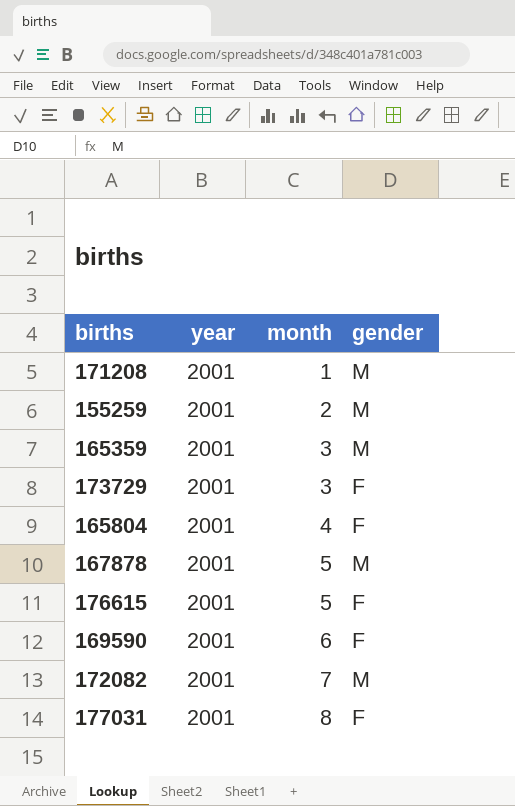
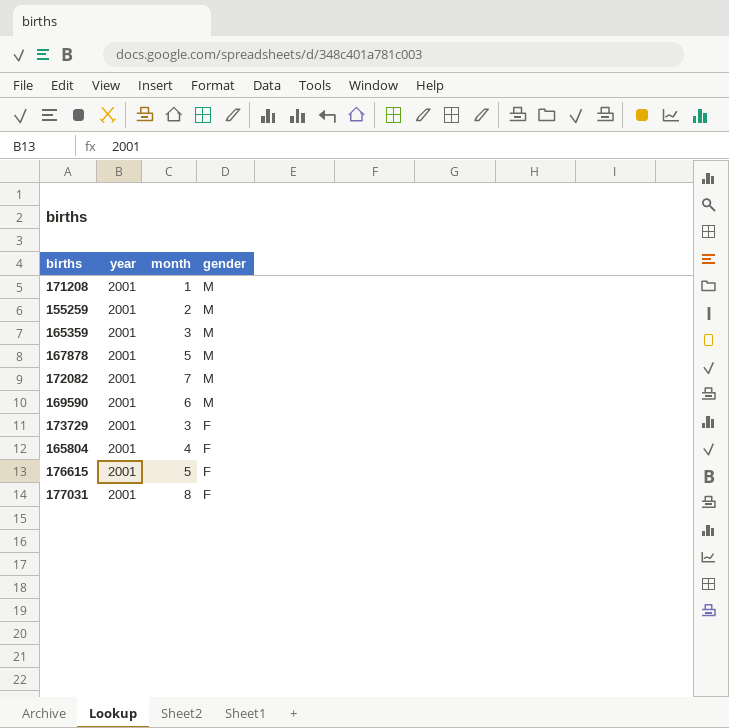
row order: month ascending -> gender descending
169590 | gender: F -> M

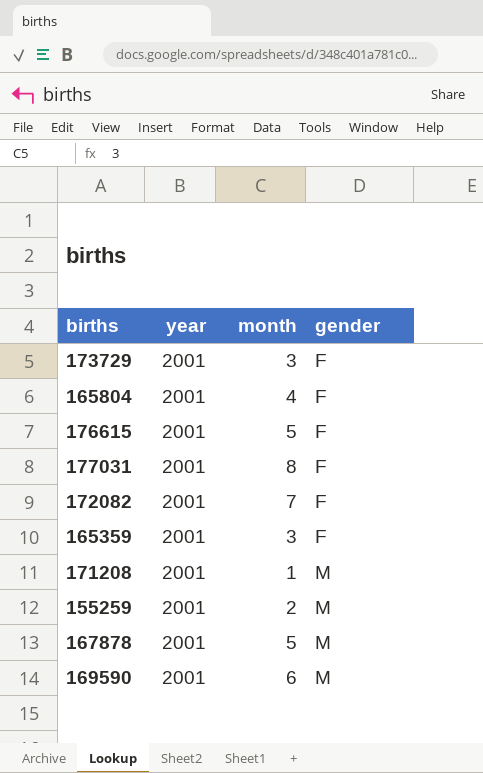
row order: gender descending -> gender ascending
172082 | gender: M -> F
165359 | gender: M -> F

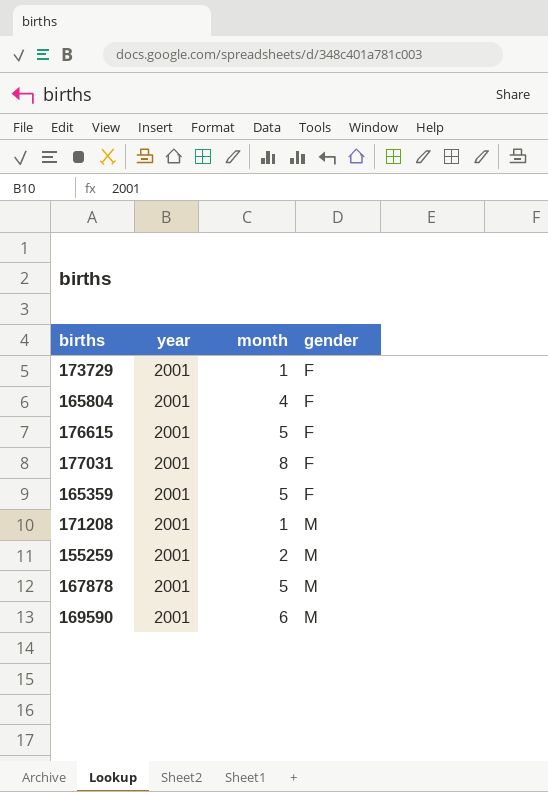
row 172082: 2001 | 7 | F -> none
173729 | month: 3 -> 1
165359 | month: 3 -> 5

